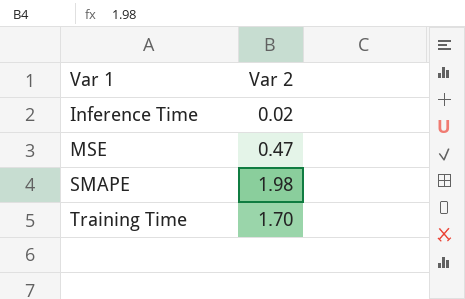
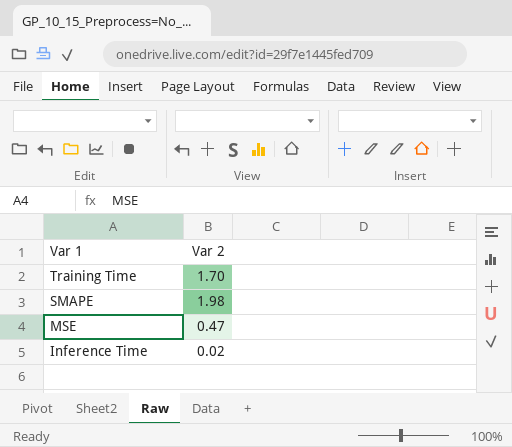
row order: Var 1 ascending -> Var 1 descending

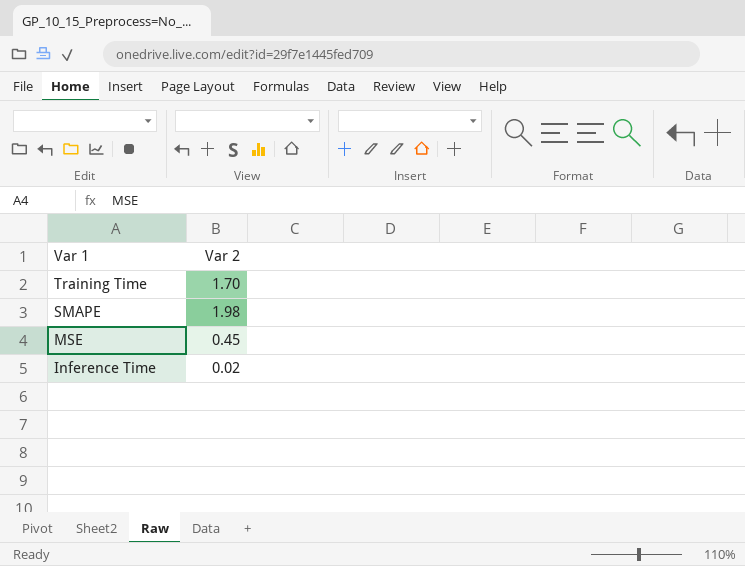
MSE | Var 2: 0.47 -> 0.45

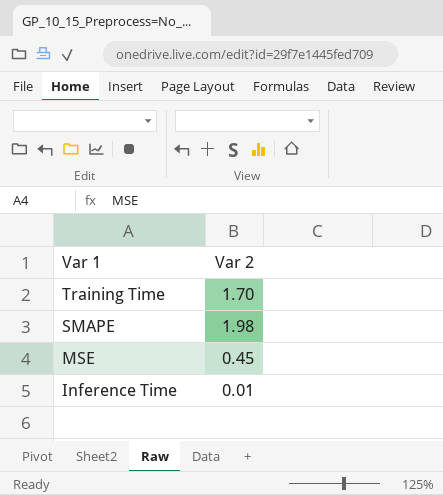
Inference Time | Var 2: 0.02 -> 0.01

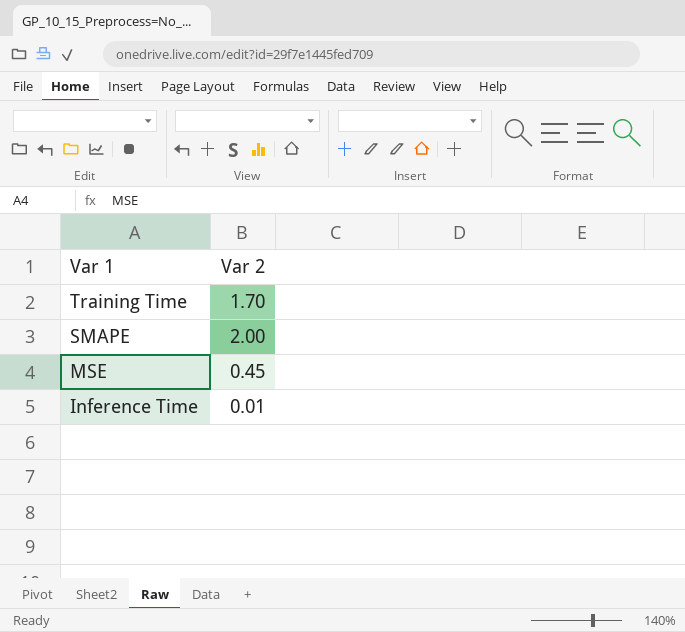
SMAPE | Var 2: 1.98 -> 2.00

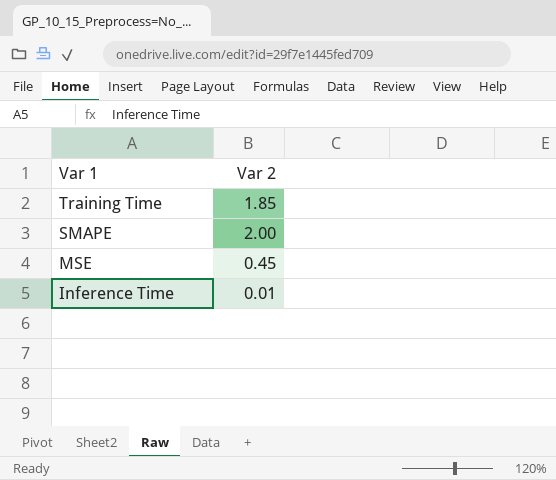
Training Time | Var 2: 1.70 -> 1.85

